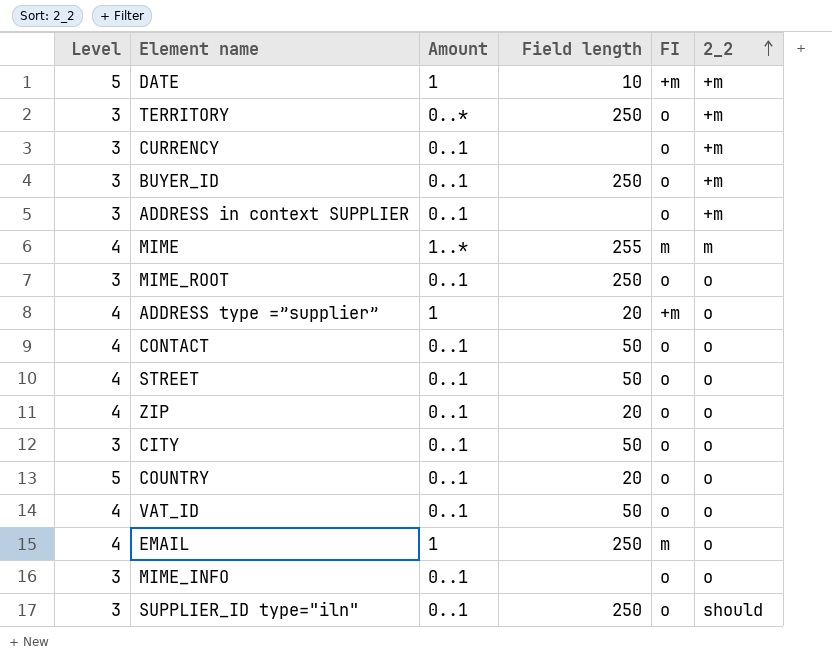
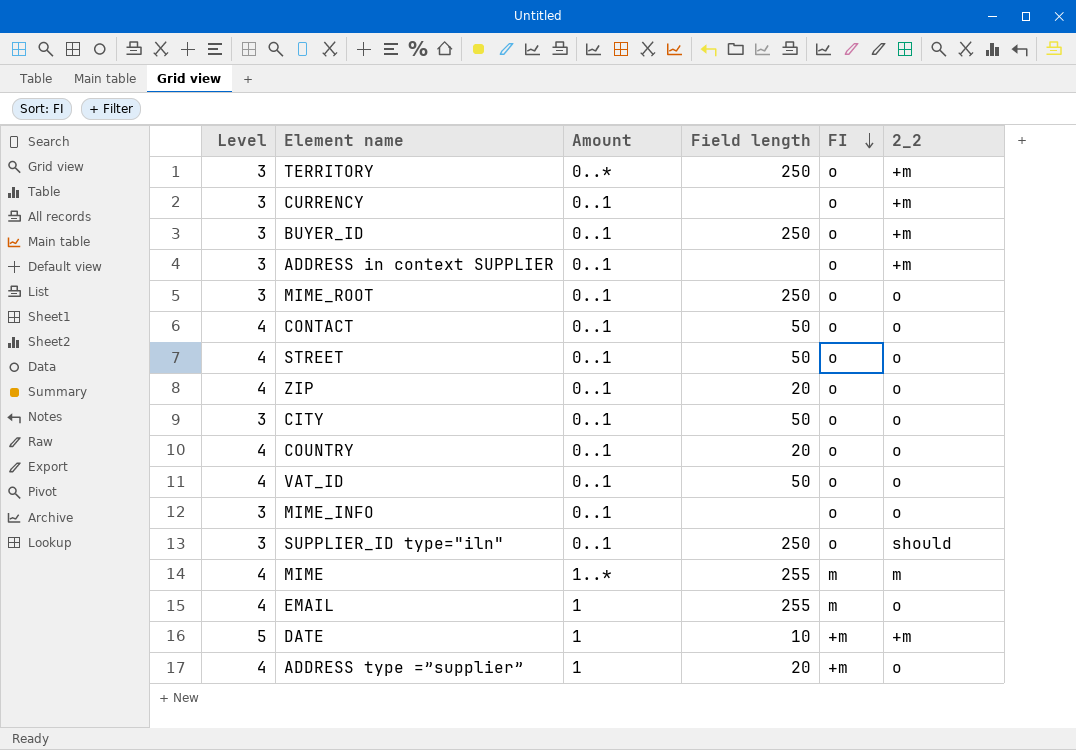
row order: 2_2 ascending -> FI descending
COUNTRY | Level: 5 -> 4
EMAIL | Field length: 250 -> 255

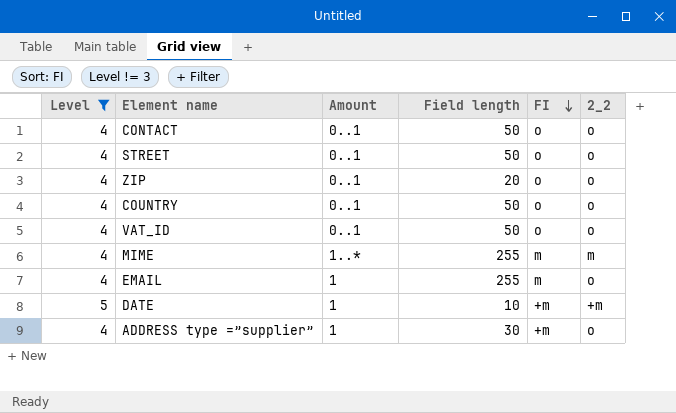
filter: none -> Level != 3
COUNTRY | Field length: 20 -> 50
ADDRESS type =”supplier” | Field length: 20 -> 30

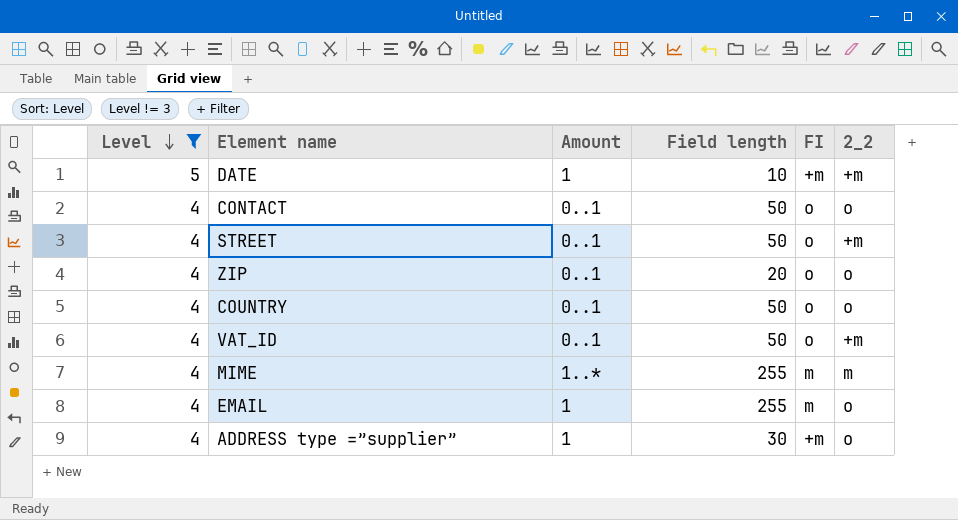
row order: FI descending -> Level descending
STREET | 2_2: o -> +m
VAT_ID | 2_2: o -> +m

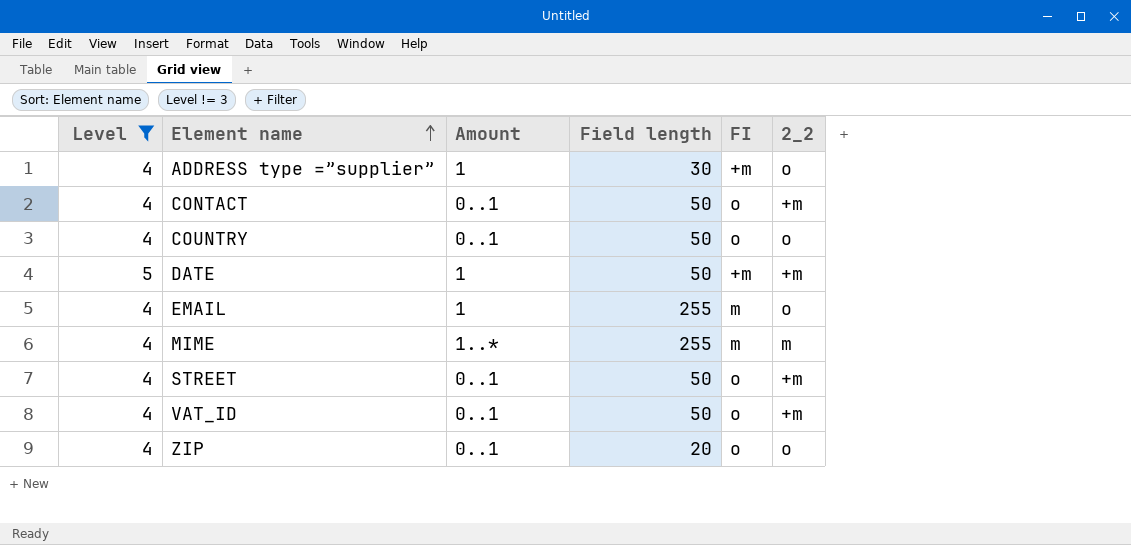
row order: Level descending -> Element name ascending
CONTACT | 2_2: o -> +m
DATE | Field length: 10 -> 50

